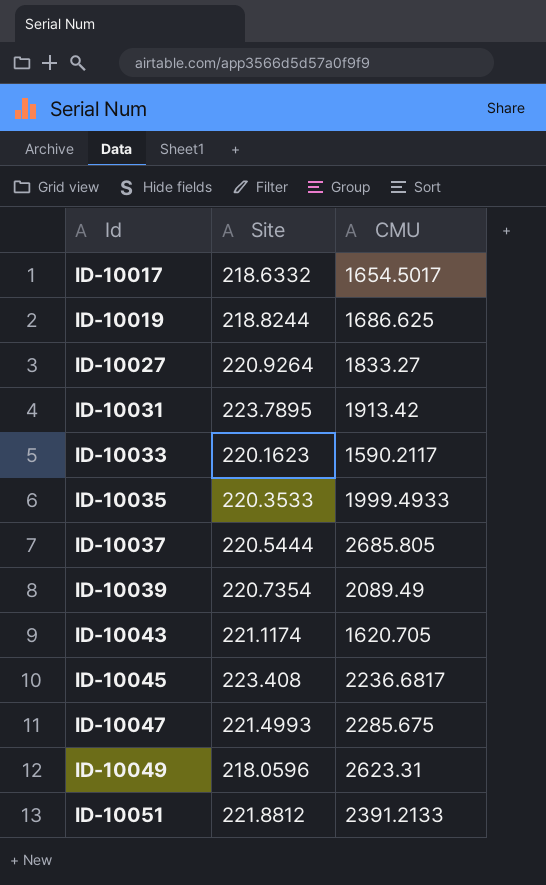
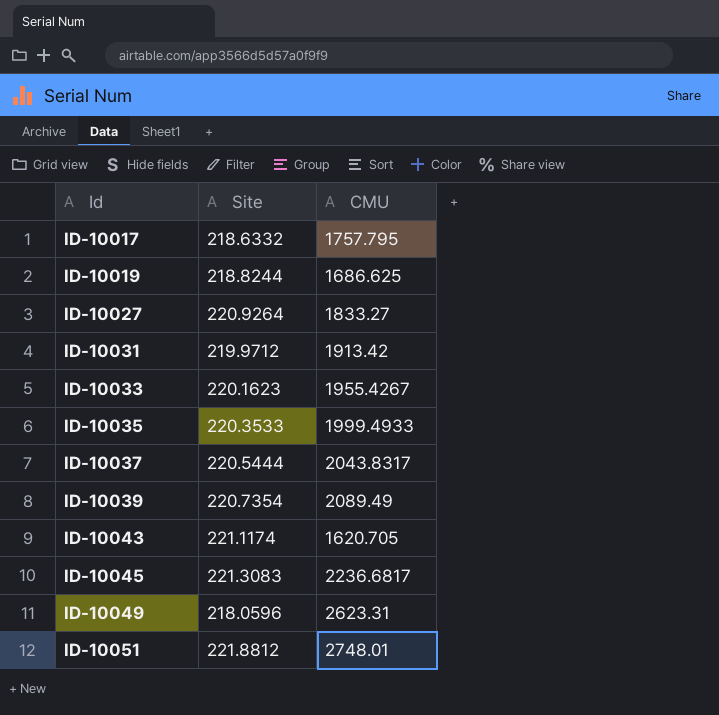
row ID-10047: 221.4993 | 2285.675 -> none
ID-10017 | CMU: 1654.5017 -> 1757.795
ID-10031 | Site: 223.7895 -> 219.9712
ID-10033 | CMU: 1590.2117 -> 1955.4267
ID-10037 | CMU: 2685.805 -> 2043.8317
ID-10045 | Site: 223.408 -> 221.3083
ID-10051 | CMU: 2391.2133 -> 2748.01

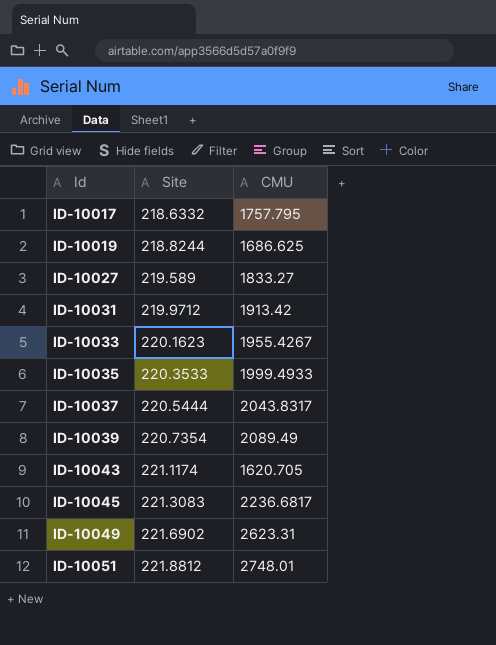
ID-10027 | Site: 220.9264 -> 219.589
ID-10049 | Site: 218.0596 -> 221.6902

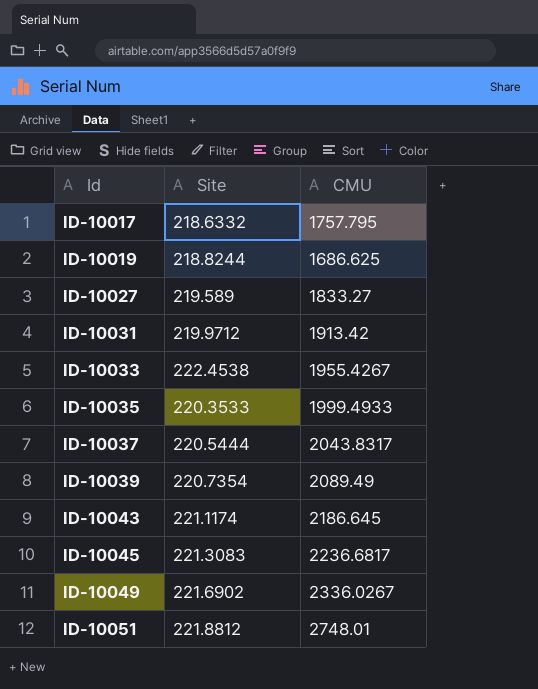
ID-10033 | Site: 220.1623 -> 222.4538
ID-10043 | CMU: 1620.705 -> 2186.645
ID-10049 | CMU: 2623.31 -> 2336.0267

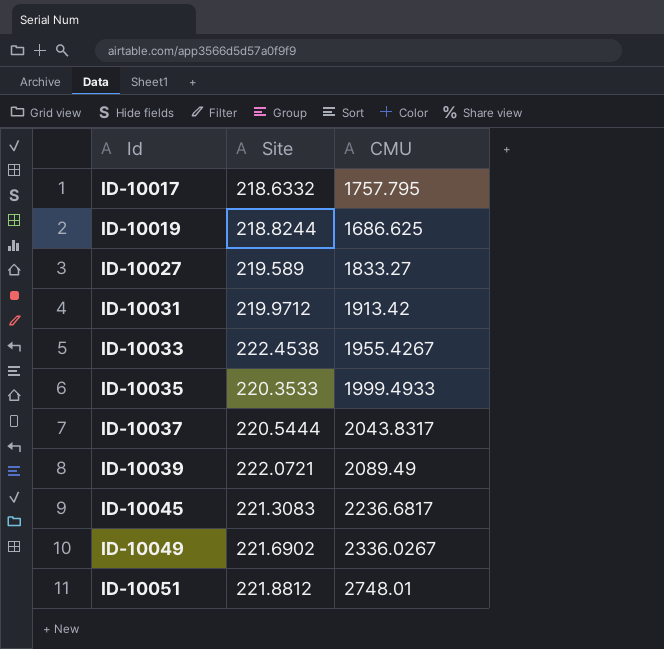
row ID-10043: 221.1174 | 2186.645 -> none
ID-10039 | Site: 220.7354 -> 222.0721

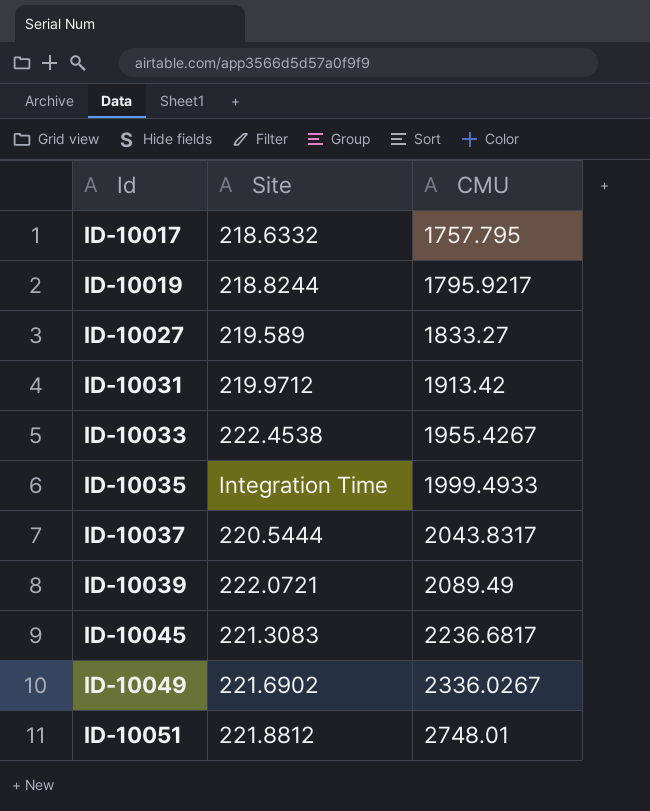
ID-10019 | CMU: 1686.625 -> 1795.9217
ID-10035 | Site: 220.3533 -> Integration Time

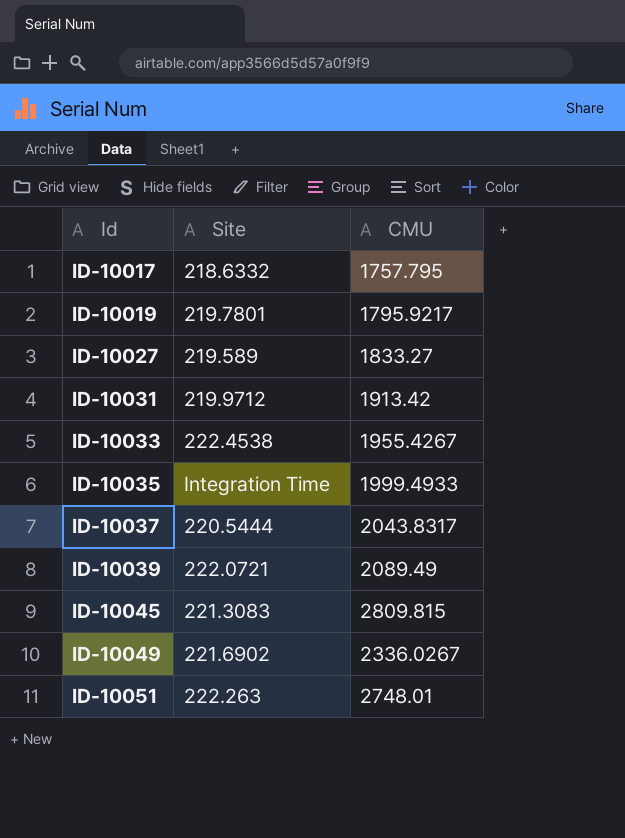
ID-10019 | Site: 218.8244 -> 219.7801
ID-10045 | CMU: 2236.6817 -> 2809.815
ID-10051 | Site: 221.8812 -> 222.263

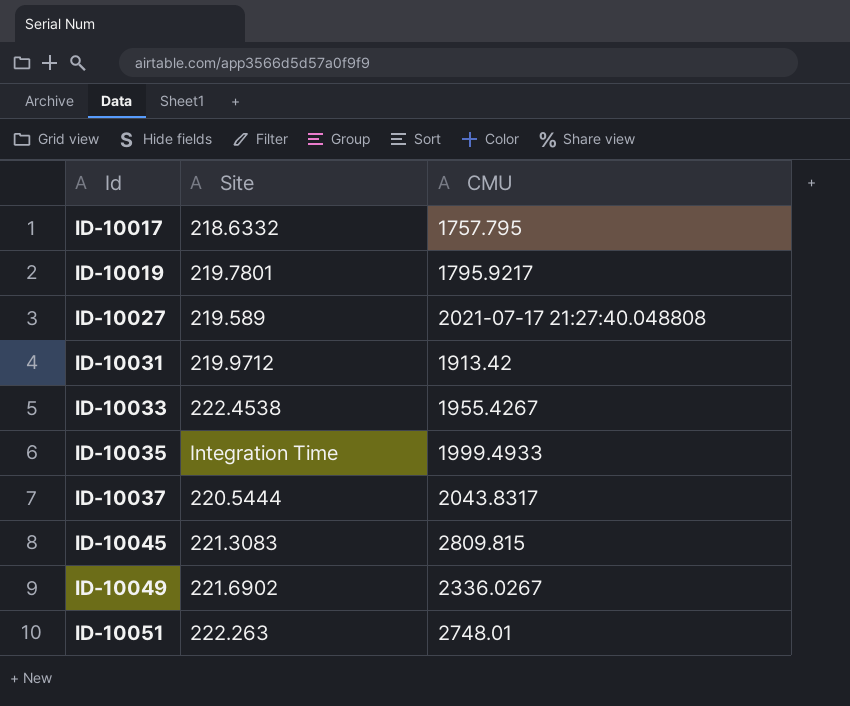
row ID-10039: 222.0721 | 2089.49 -> none
ID-10027 | CMU: 1833.27 -> 2021-07-17 21:27:40.048808

